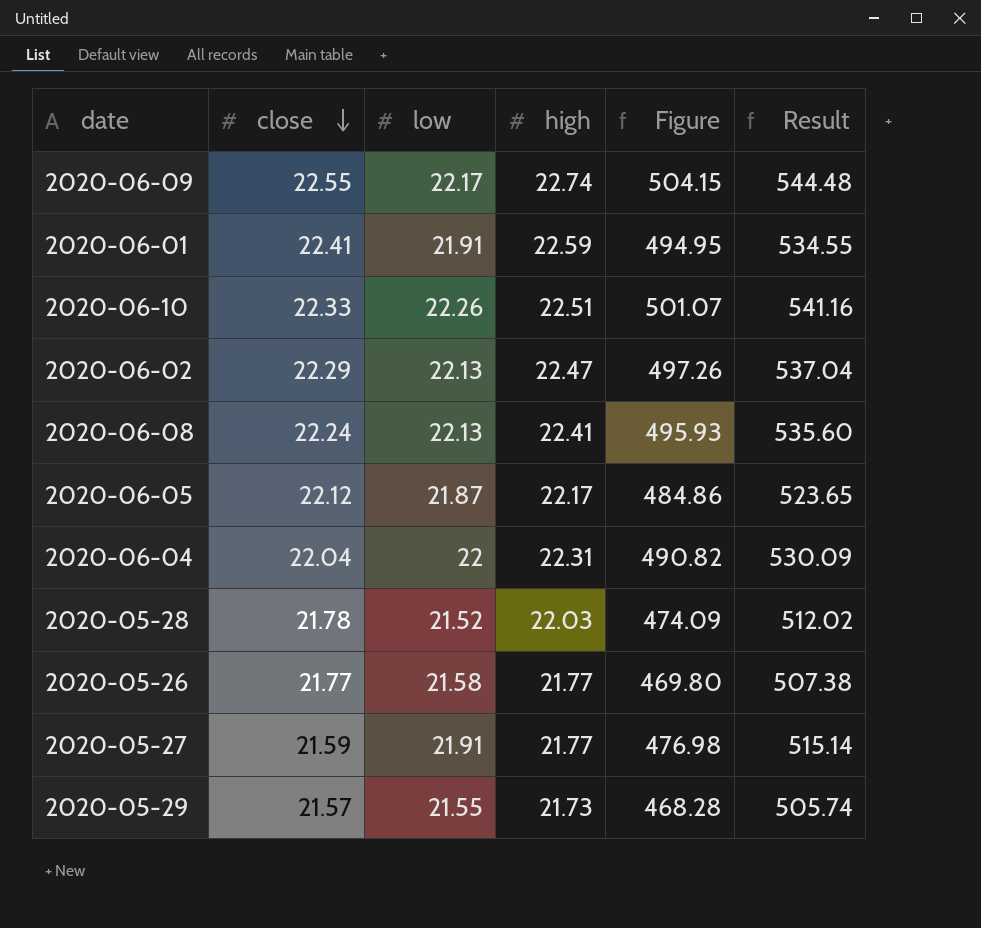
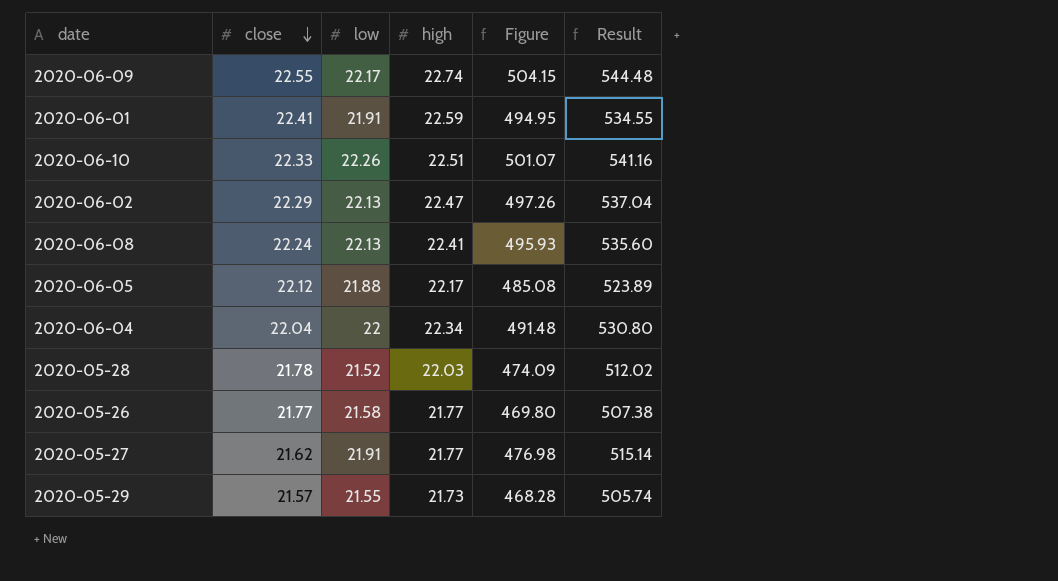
2020-06-05 | low: 21.87 -> 21.88
2020-06-05 | Figure: 484.86 -> 485.08
2020-06-05 | Result: 523.65 -> 523.89
2020-06-04 | high: 22.31 -> 22.34
2020-06-04 | Figure: 490.82 -> 491.48
2020-06-04 | Result: 530.09 -> 530.80
2020-05-27 | close: 21.59 -> 21.62

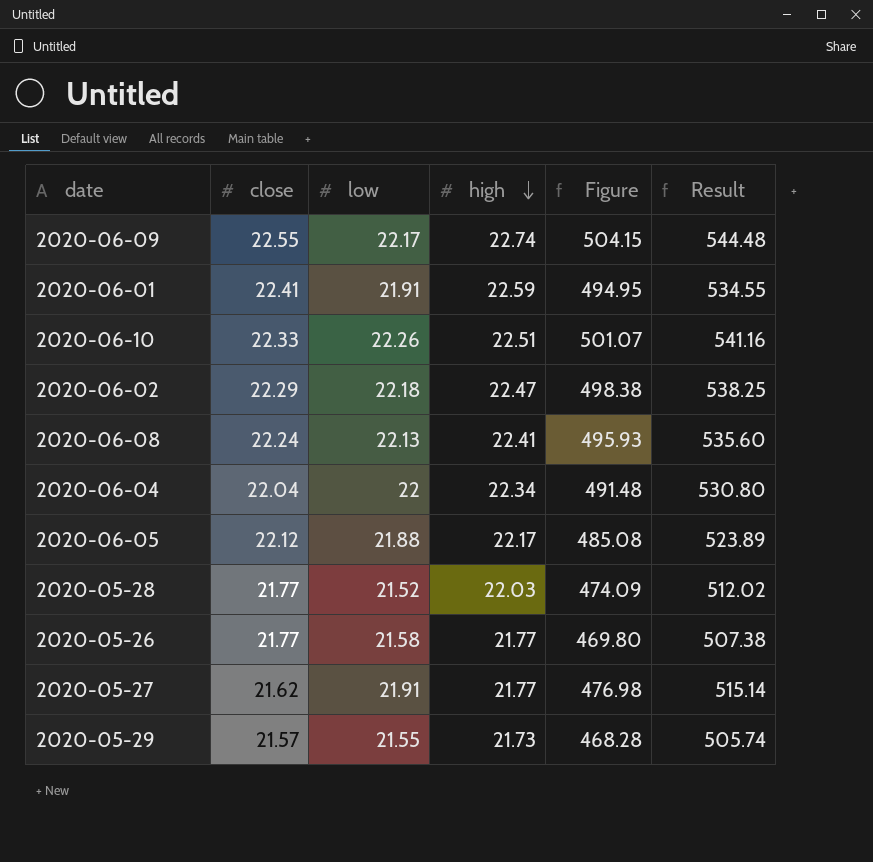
row order: close descending -> high descending
2020-06-02 | low: 22.13 -> 22.18
2020-06-02 | Figure: 497.26 -> 498.38
2020-06-02 | Result: 537.04 -> 538.25
2020-05-28 | close: 21.78 -> 21.77

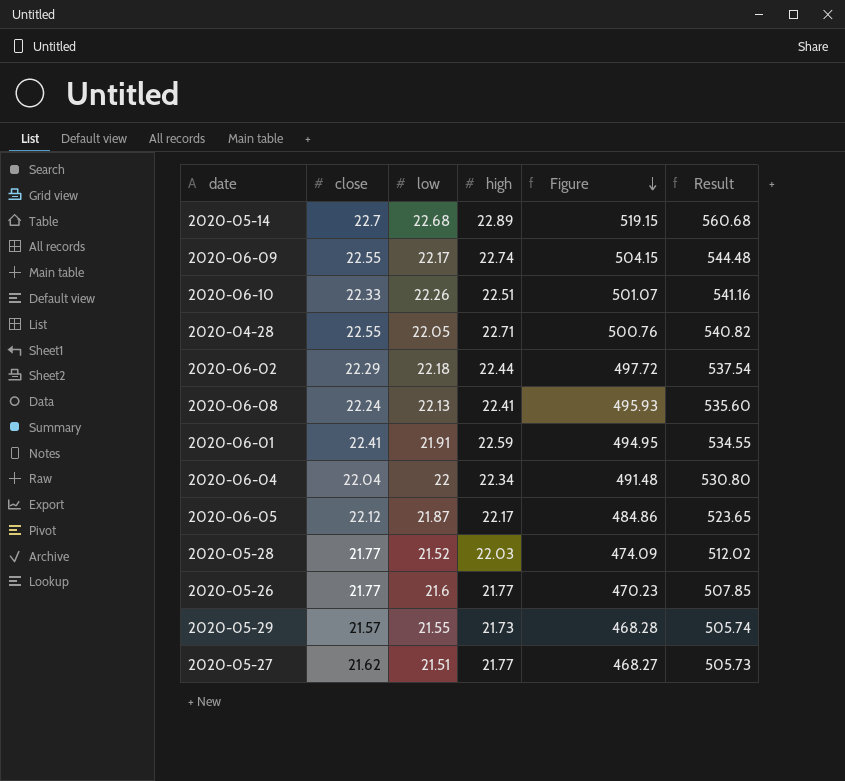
row order: high descending -> Figure descending
row 2020-05-14: none -> 22.7 | 22.68 | 22.89 | 519.15 | 560.68
row 2020-04-28: none -> 22.55 | 22.05 | 22.71 | 500.76 | 540.82
2020-06-02 | high: 22.47 -> 22.44
2020-06-02 | Figure: 498.38 -> 497.72
2020-06-02 | Result: 538.25 -> 537.54
2020-06-05 | low: 21.88 -> 21.87
2020-06-05 | Figure: 485.08 -> 484.86
2020-06-05 | Result: 523.89 -> 523.65
2020-05-26 | low: 21.58 -> 21.6
2020-05-26 | Figure: 469.80 -> 470.23
2020-05-26 | Result: 507.38 -> 507.85
2020-05-27 | low: 21.91 -> 21.51
2020-05-27 | Figure: 476.98 -> 468.27
2020-05-27 | Result: 515.14 -> 505.73

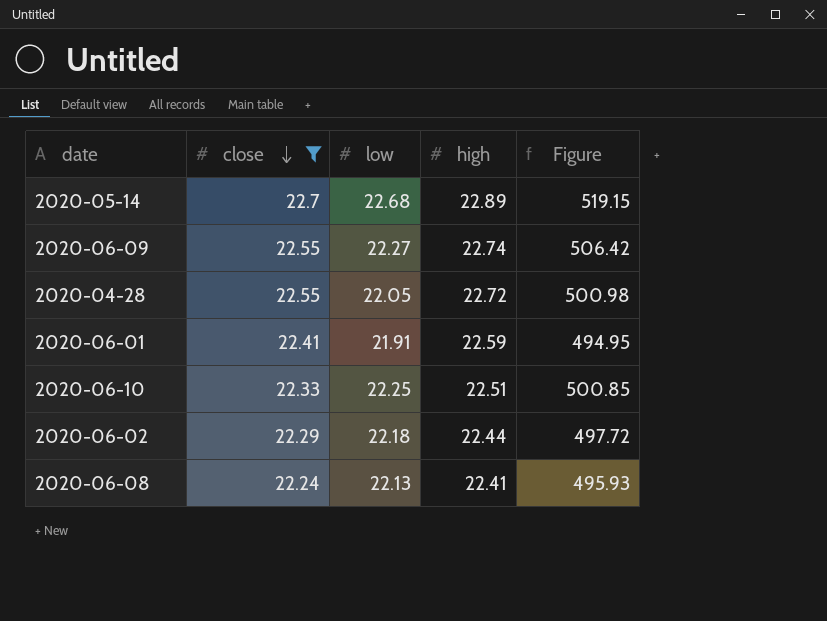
filter: none -> close >= 22.24
row order: Figure descending -> close descending
column Result | formula: [Figure] * 1.08 -> none
2020-06-09 | low: 22.17 -> 22.27
2020-06-09 | Figure: 504.15 -> 506.42
2020-04-28 | high: 22.71 -> 22.72
2020-04-28 | Figure: 500.76 -> 500.98
2020-06-10 | low: 22.26 -> 22.25
2020-06-10 | Figure: 501.07 -> 500.85

